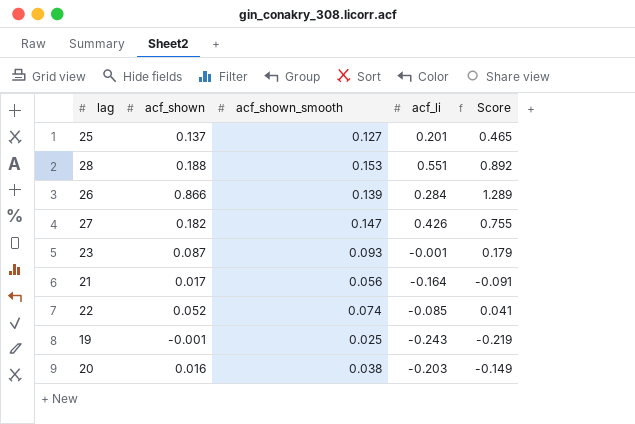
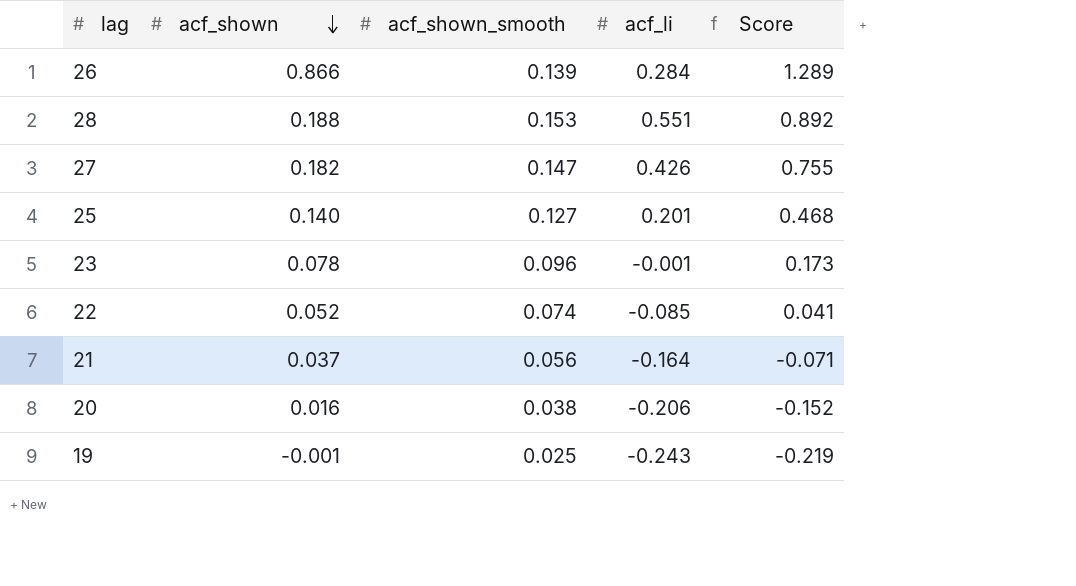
row order: none -> acf_shown descending
25 | acf_shown: 0.137 -> 0.140
25 | Score: 0.465 -> 0.468
23 | acf_shown: 0.087 -> 0.078
23 | acf_shown_smooth: 0.093 -> 0.096
23 | Score: 0.179 -> 0.173
21 | acf_shown: 0.017 -> 0.037
21 | Score: -0.091 -> -0.071
20 | acf_li: -0.203 -> -0.206
20 | Score: -0.149 -> -0.152

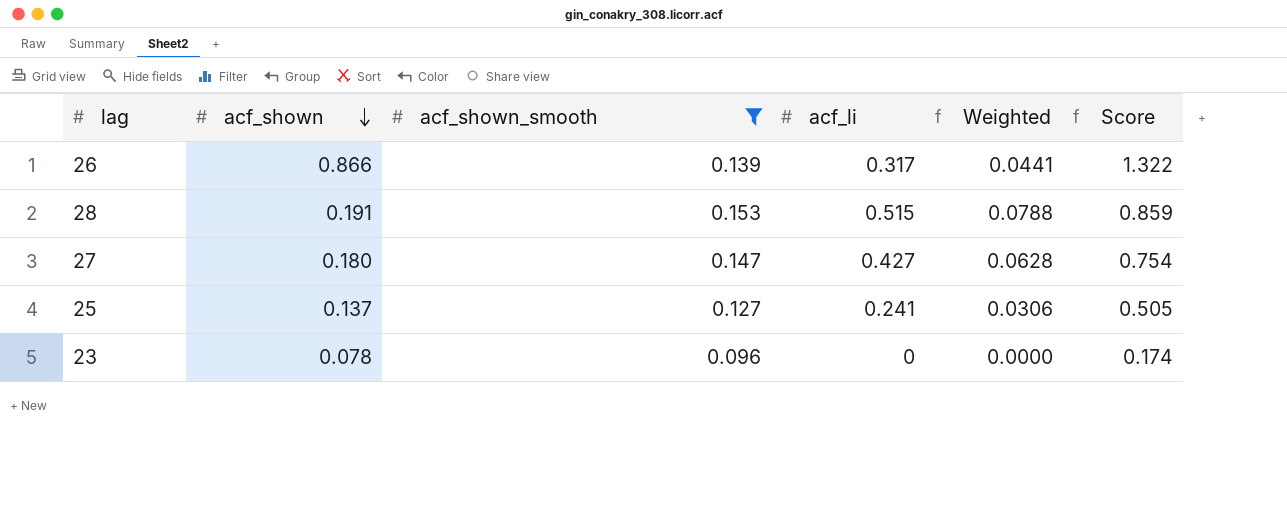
filter: none -> acf_shown_smooth >= 0.096
column Weighted | formula: none -> [acf_shown_smooth] * [acf_li]
26 | acf_li: 0.284 -> 0.317
26 | Score: 1.289 -> 1.322
28 | acf_shown: 0.188 -> 0.191
28 | acf_li: 0.551 -> 0.515
28 | Score: 0.892 -> 0.859
27 | acf_shown: 0.182 -> 0.180
27 | acf_li: 0.426 -> 0.427
27 | Score: 0.755 -> 0.754
25 | acf_shown: 0.140 -> 0.137
25 | acf_li: 0.201 -> 0.241
25 | Score: 0.468 -> 0.505
23 | acf_li: -0.001 -> 0
23 | Score: 0.173 -> 0.174

